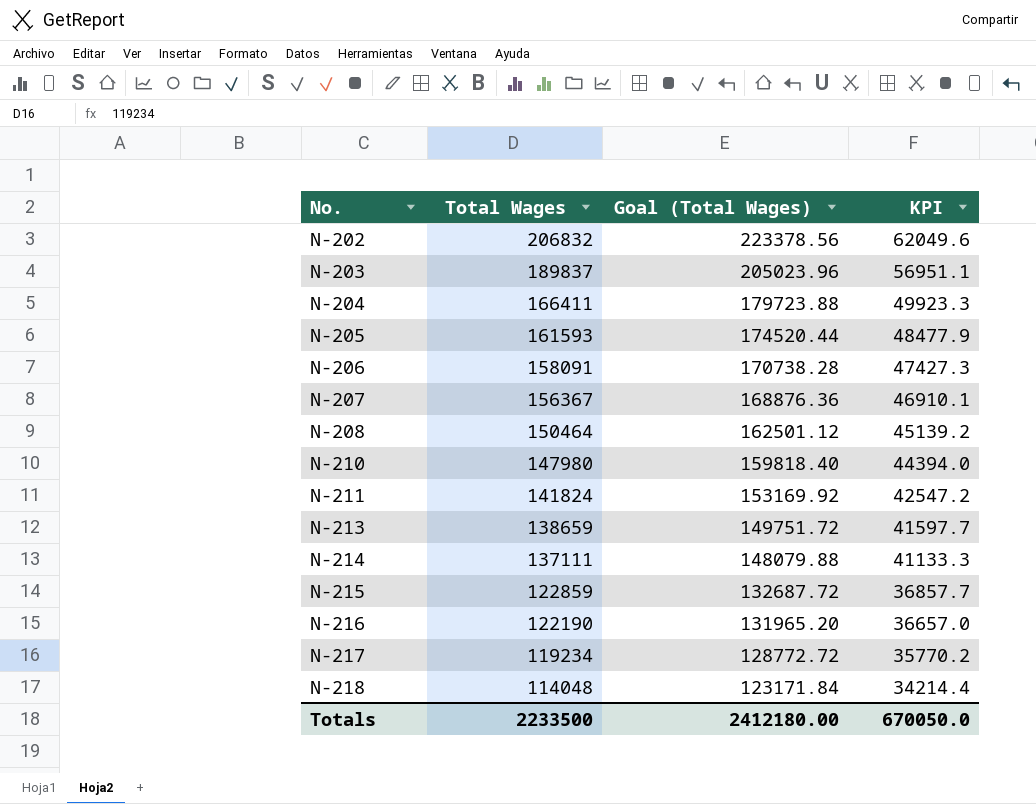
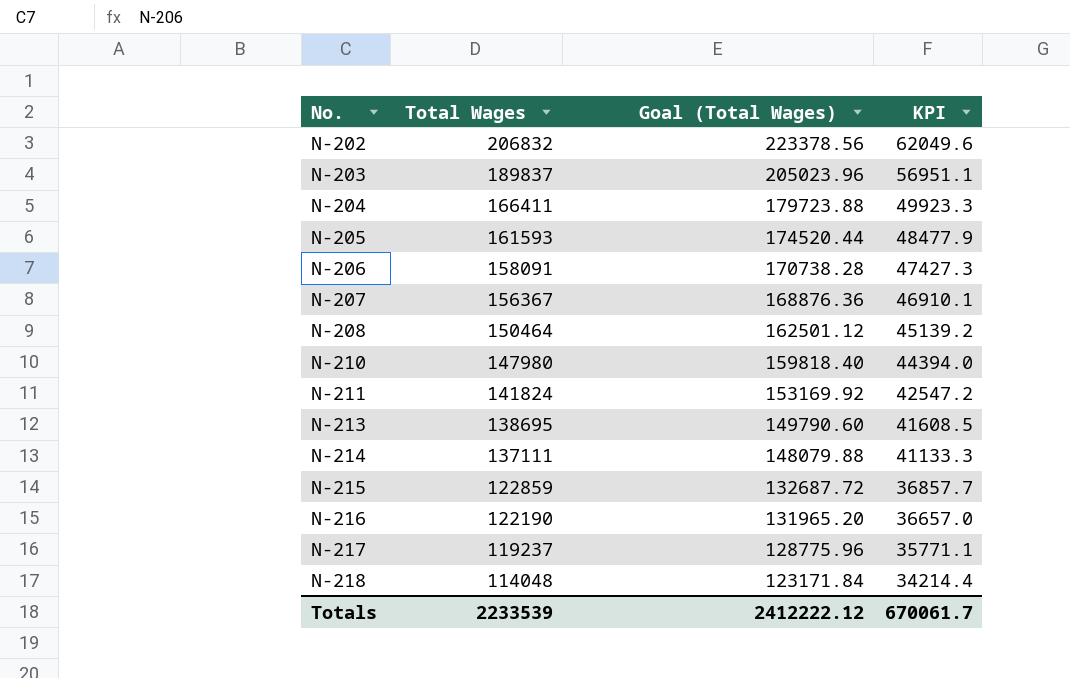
N-213 | Total Wages: 138659 -> 138695
N-213 | Goal (Total Wages): 149751.72 -> 149790.60
N-213 | KPI: 41597.7 -> 41608.5
N-217 | Total Wages: 119234 -> 119237
N-217 | Goal (Total Wages): 128772.72 -> 128775.96
N-217 | KPI: 35770.2 -> 35771.1
Totals | Total Wages: 2233500 -> 2233539
Totals | Goal (Total Wages): 2412180.00 -> 2412222.12
Totals | KPI: 670050.0 -> 670061.7

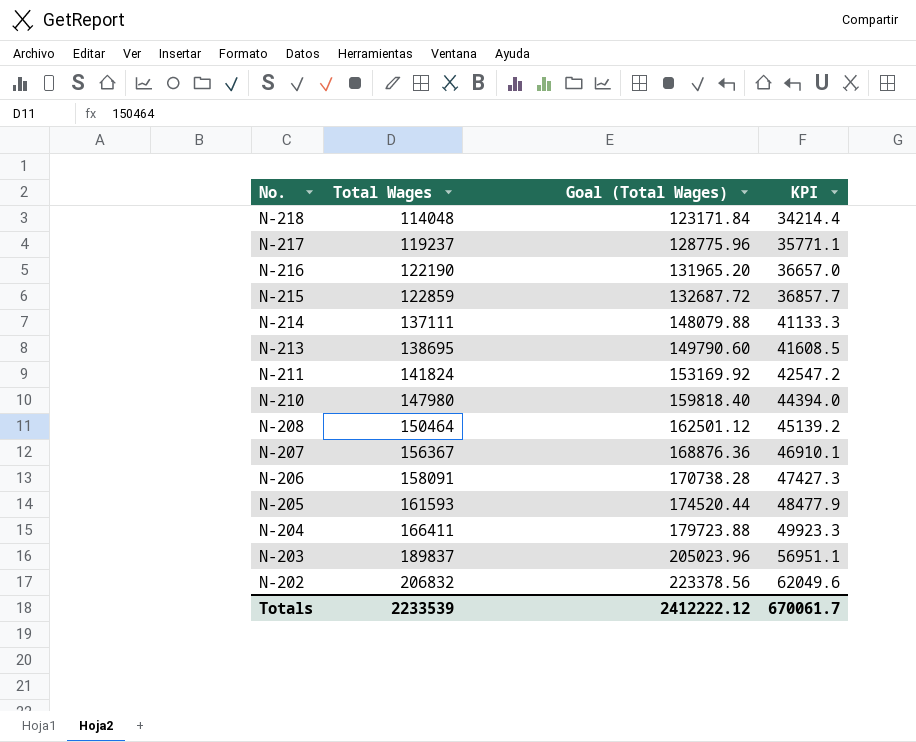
row order: No. ascending -> No. descending

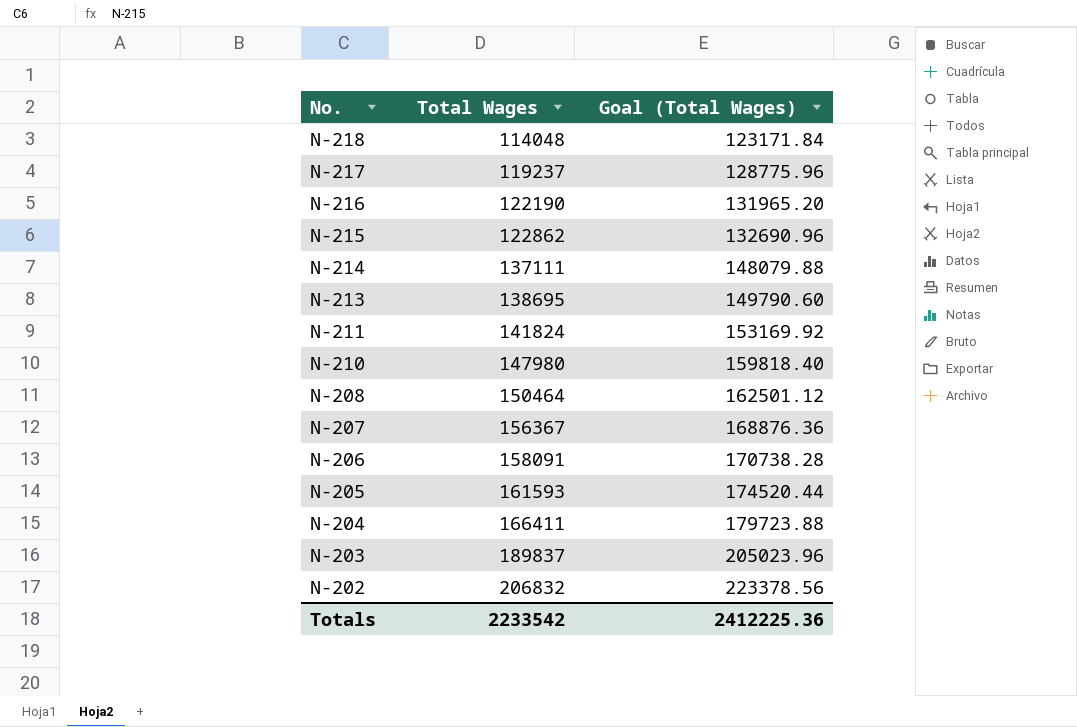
column KPI | formula: [Total Wages] * 0.3 -> none
N-215 | Total Wages: 122859 -> 122862
N-215 | Goal (Total Wages): 132687.72 -> 132690.96
Totals | Total Wages: 2233539 -> 2233542
Totals | Goal (Total Wages): 2412222.12 -> 2412225.36

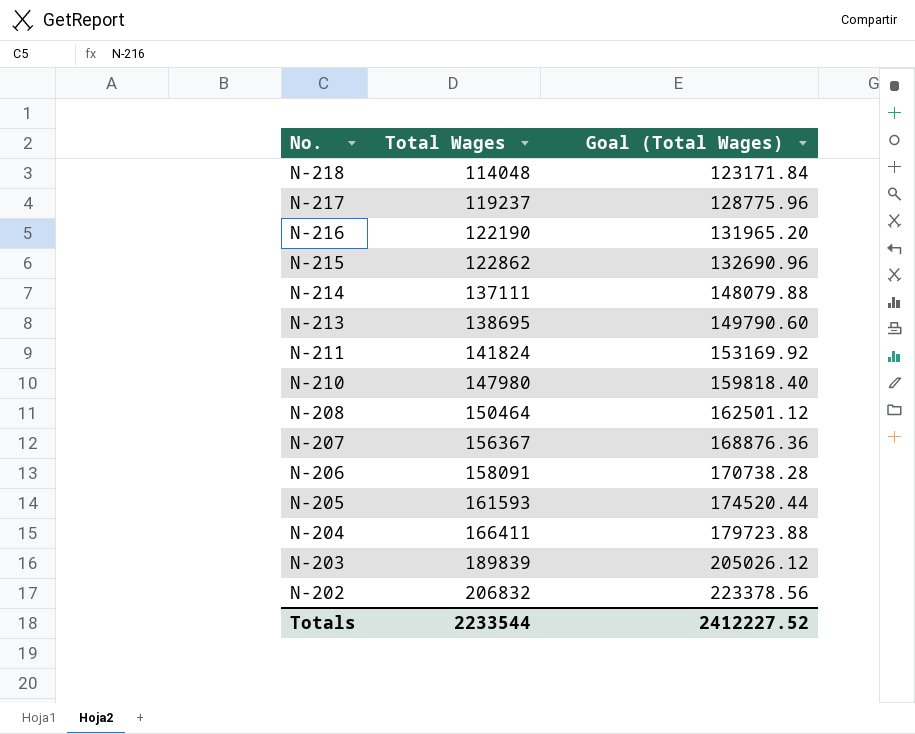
N-203 | Total Wages: 189837 -> 189839
N-203 | Goal (Total Wages): 205023.96 -> 205026.12
Totals | Total Wages: 2233542 -> 2233544
Totals | Goal (Total Wages): 2412225.36 -> 2412227.52

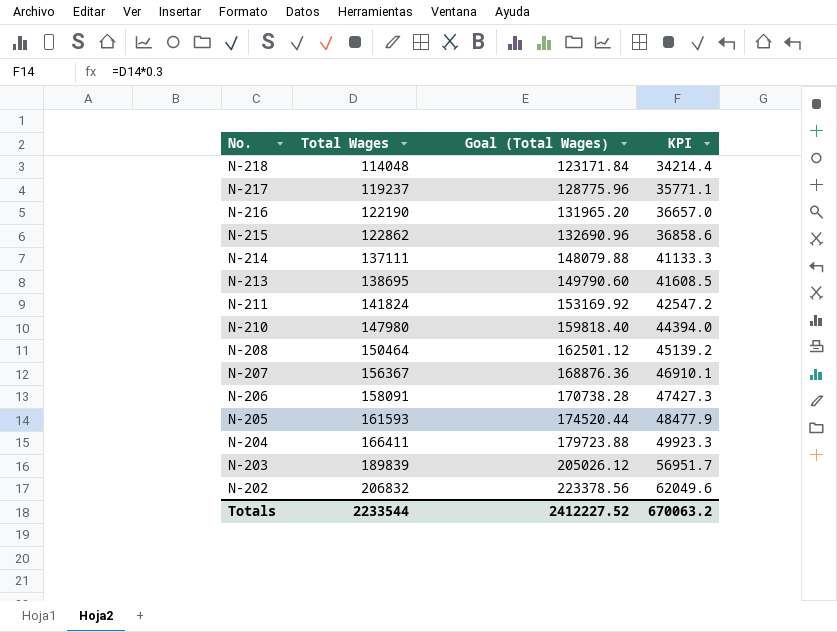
column KPI | formula: none -> [Total Wages] * 0.3

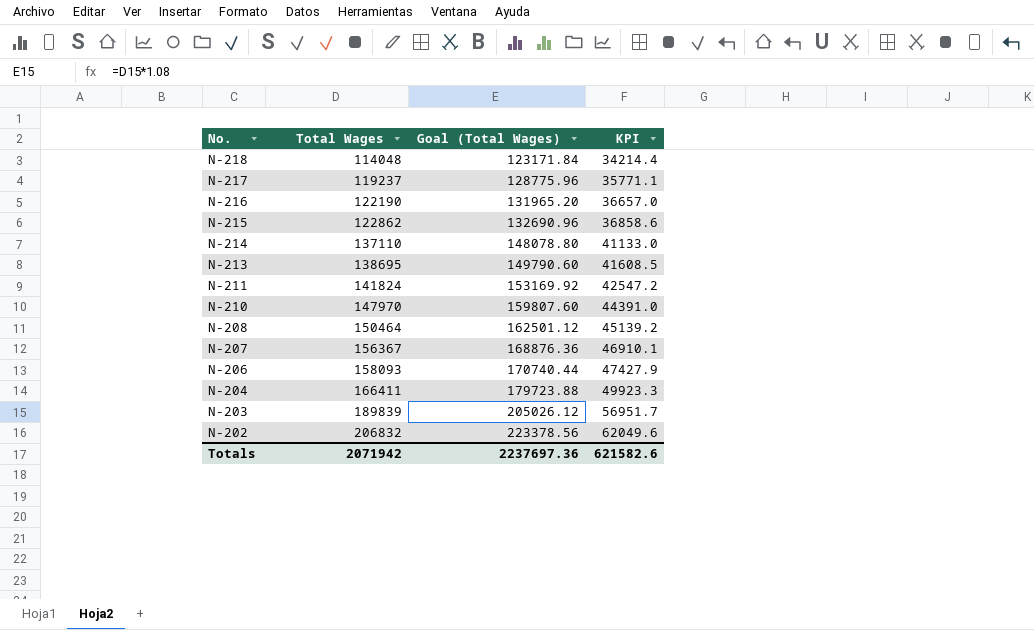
row N-205: 161593 | 174520.44 | 48477.9 -> none
N-214 | Total Wages: 137111 -> 137110
N-214 | Goal (Total Wages): 148079.88 -> 148078.80
N-214 | KPI: 41133.3 -> 41133.0
N-210 | Total Wages: 147980 -> 147970
N-210 | Goal (Total Wages): 159818.40 -> 159807.60
N-210 | KPI: 44394.0 -> 44391.0
N-206 | Total Wages: 158091 -> 158093
N-206 | Goal (Total Wages): 170738.28 -> 170740.44
N-206 | KPI: 47427.3 -> 47427.9
Totals | Total Wages: 2233544 -> 2071942
Totals | Goal (Total Wages): 2412227.52 -> 2237697.36
Totals | KPI: 670063.2 -> 621582.6

